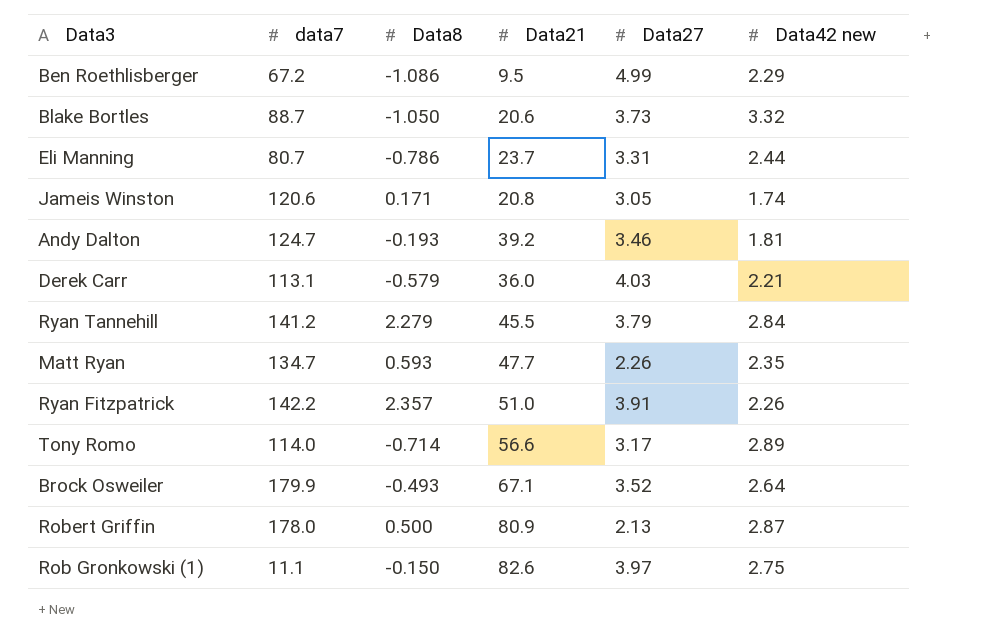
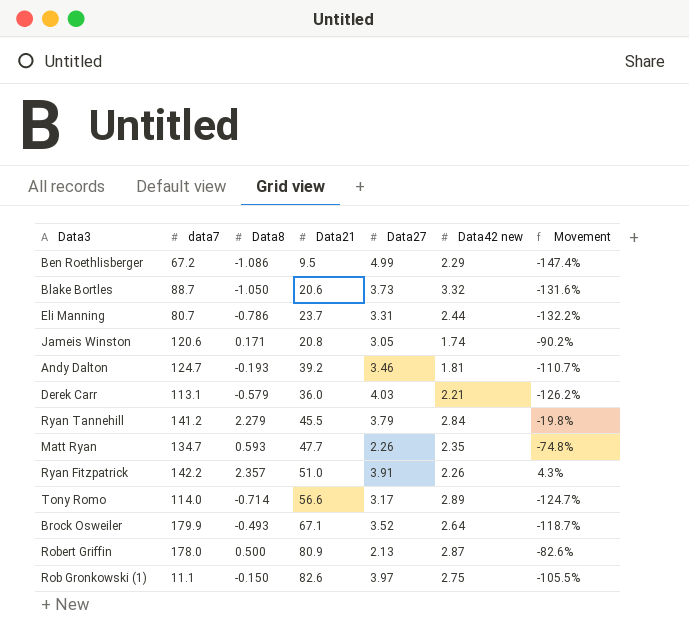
column Movement | formula: none -> ([Data8] - [Data42 new]) / [Data42 new]

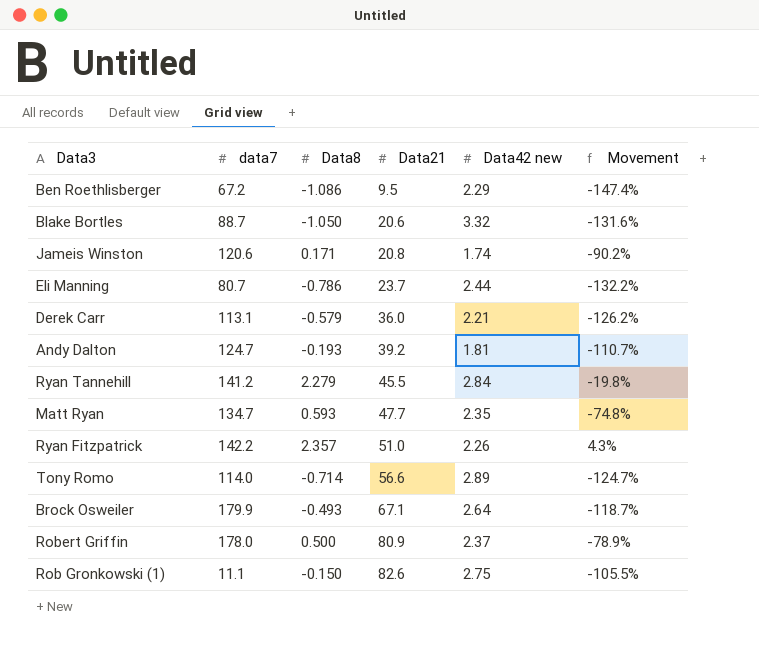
row order: none -> Data21 ascending
column Data27 | position: 5 -> none
Robert Griffin | Data42 new: 2.87 -> 2.37
Robert Griffin | Movement: -82.6% -> -78.9%

